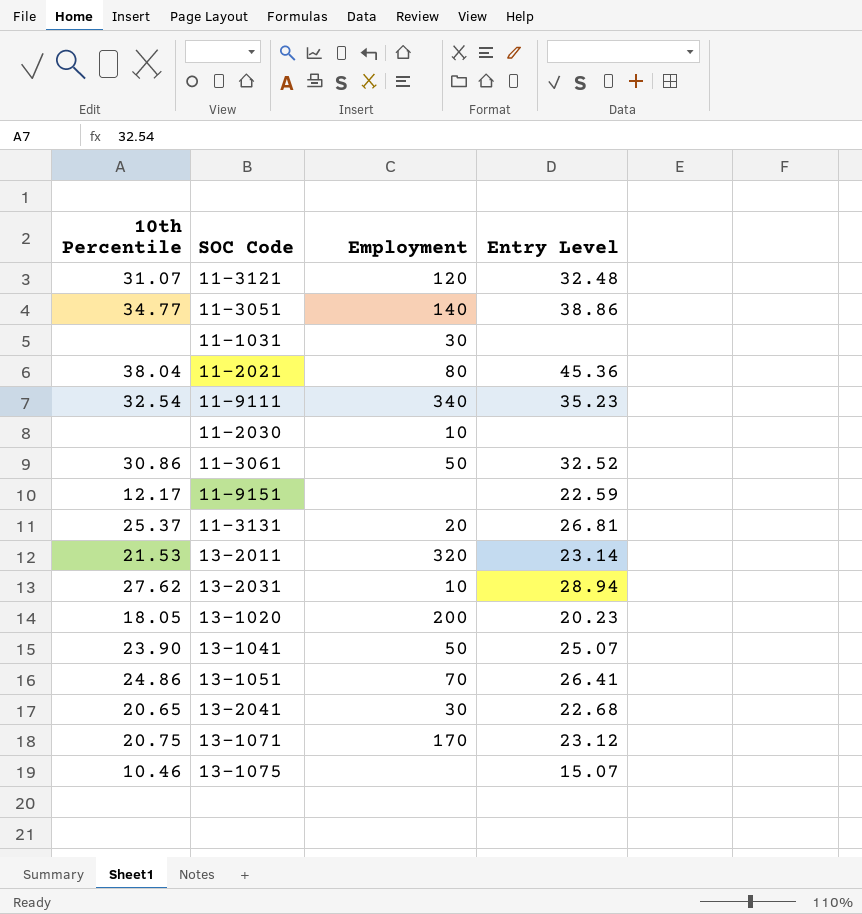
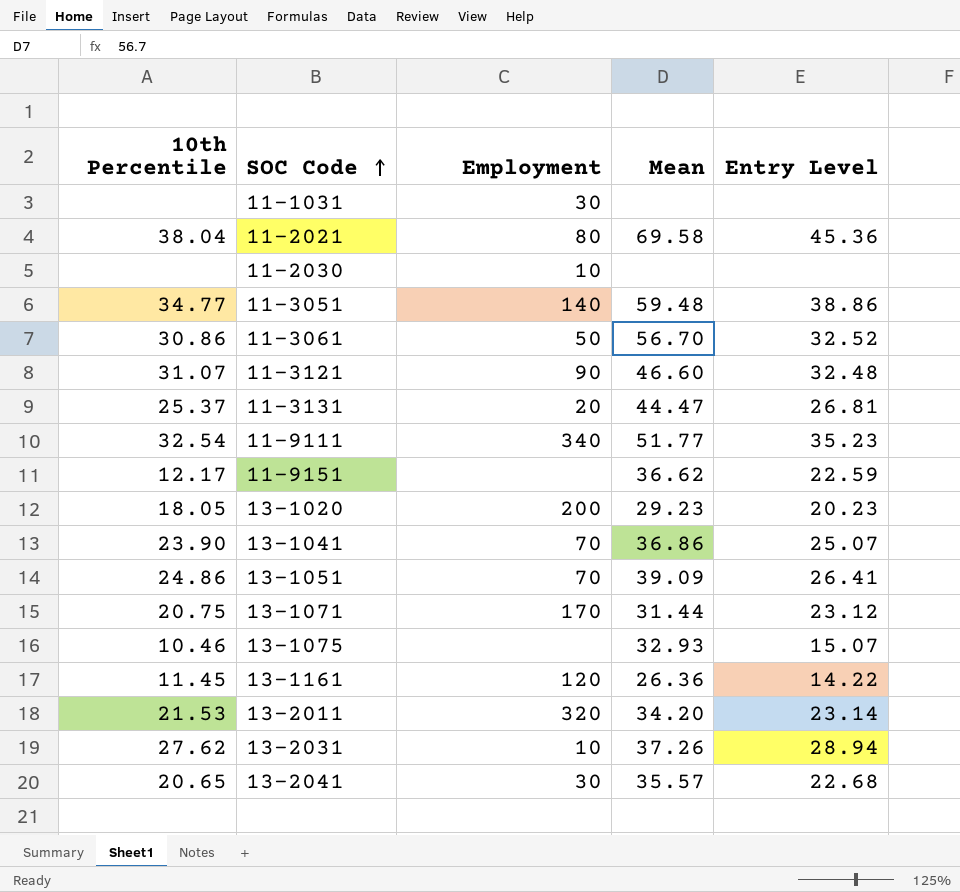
row order: none -> SOC Code ascending
column Mean | position: none -> 4
11-3121 | Employment: 120 -> 90
13-1041 | Employment: 50 -> 70
row 13-1161: none -> 11.45 | 120 | 26.36 | 14.22

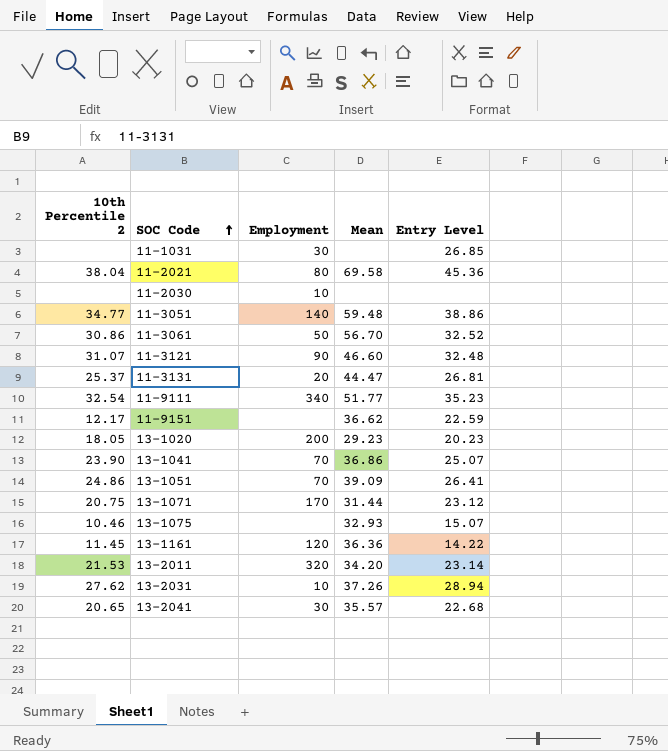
column name: 10th Percentile -> 10th Percentile 2
11-1031 | Entry Level: none -> 26.85
13-1161 | Mean: 26.36 -> 36.36

